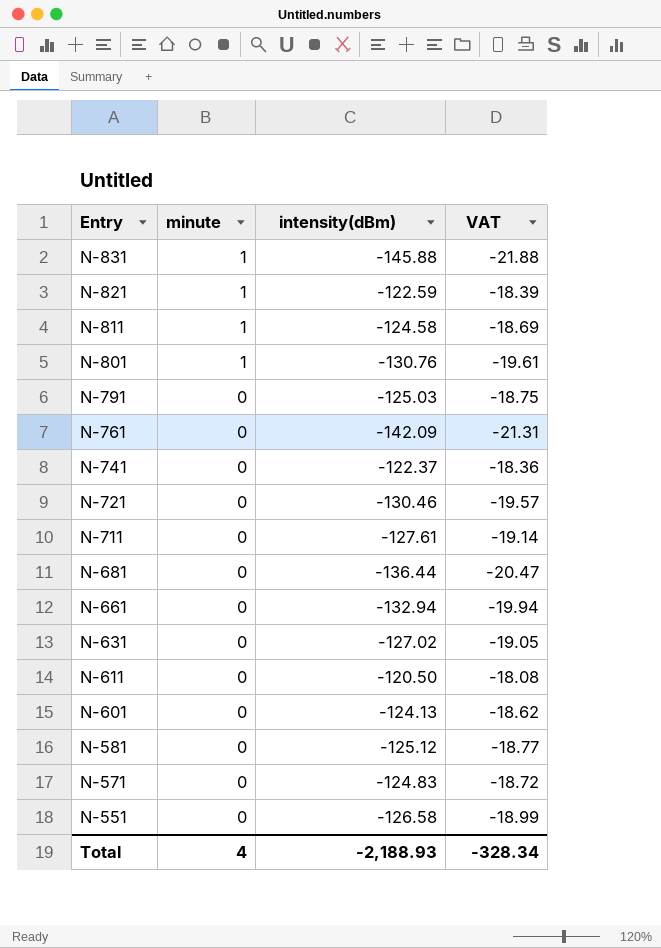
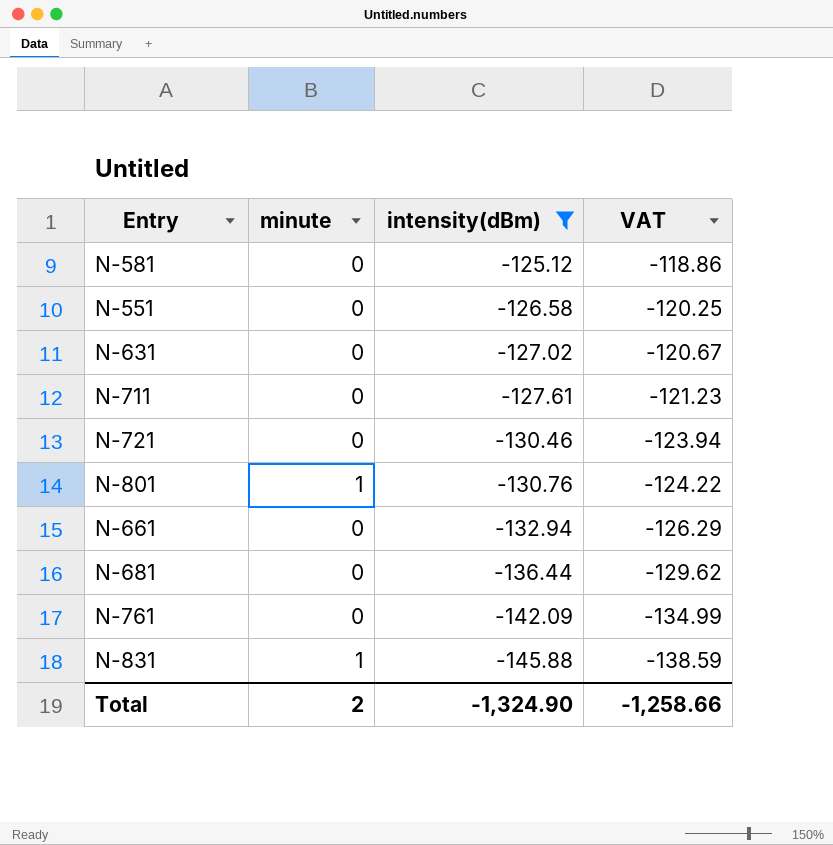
filter: none -> intensity(dBm) <= -125.12
row order: Entry descending -> intensity(dBm) descending
column VAT | formula: [intensity(dBm)] * 0.15 -> [intensity(dBm)] * 0.95
Total | minute: 4 -> 2
Total | intensity(dBm): -2,188.93 -> -1,324.90
Total | VAT: -328.34 -> -1,258.66

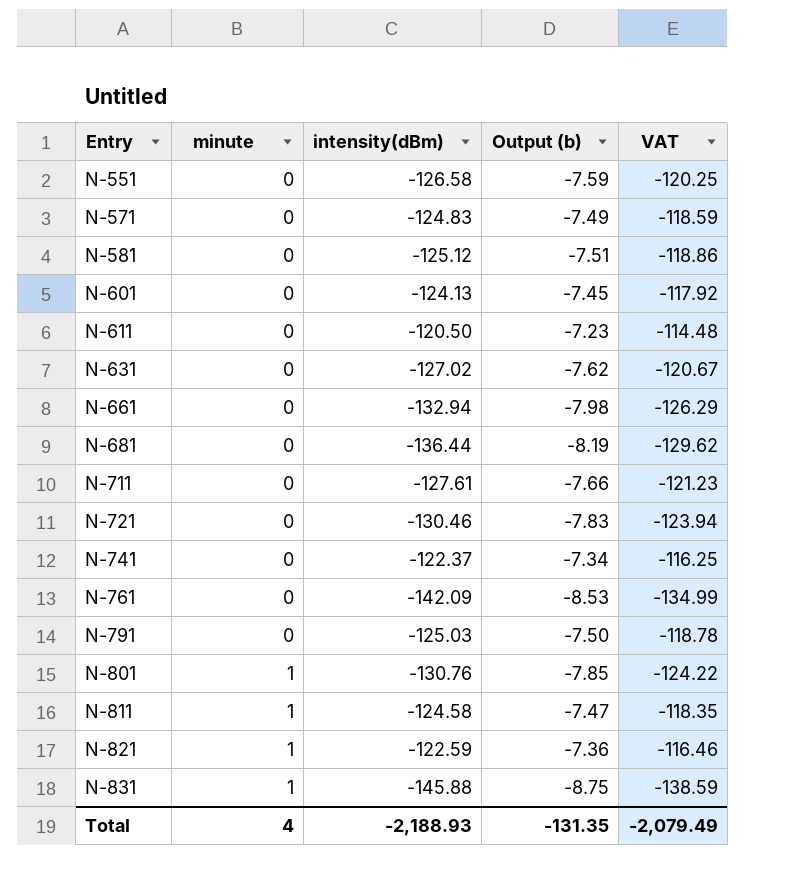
filter: intensity(dBm) <= -125.12 -> none
row order: intensity(dBm) descending -> Entry ascending
column Output (b) | formula: none -> [intensity(dBm)] * 0.06
Total | minute: 2 -> 4
Total | intensity(dBm): -1,324.90 -> -2,188.93
Total | VAT: -1,258.66 -> -2,079.49

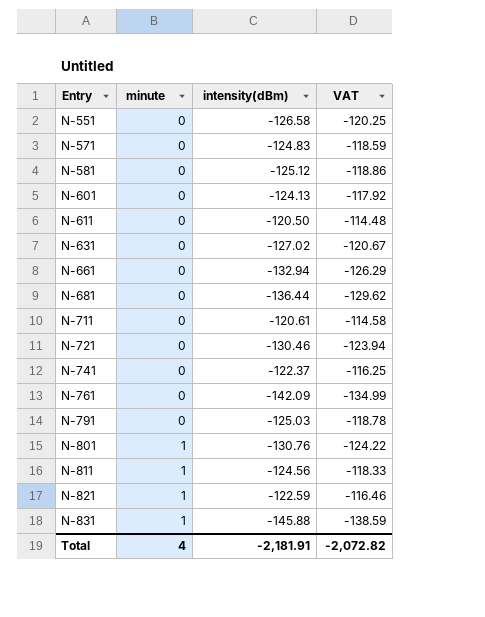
column Output (b) | formula: [intensity(dBm)] * 0.06 -> none
N-711 | intensity(dBm): -127.61 -> -120.61
N-711 | VAT: -121.23 -> -114.58
N-811 | intensity(dBm): -124.58 -> -124.56
N-811 | VAT: -118.35 -> -118.33
Total | intensity(dBm): -2,188.93 -> -2,181.91
Total | VAT: -2,079.49 -> -2,072.82

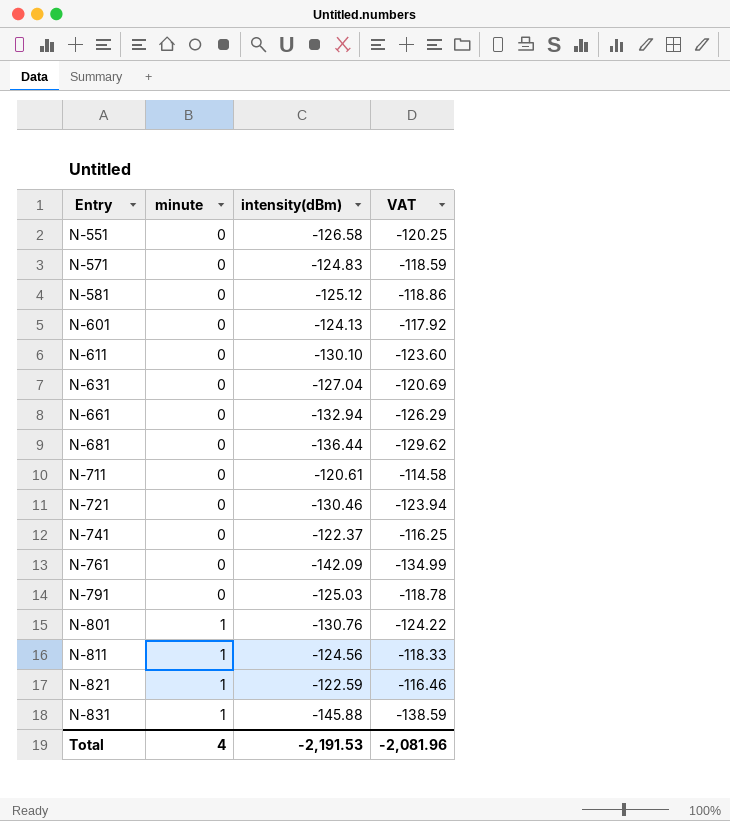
N-611 | intensity(dBm): -120.50 -> -130.10
N-611 | VAT: -114.48 -> -123.60
N-631 | intensity(dBm): -127.02 -> -127.04
N-631 | VAT: -120.67 -> -120.69
Total | intensity(dBm): -2,181.91 -> -2,191.53
Total | VAT: -2,072.82 -> -2,081.96

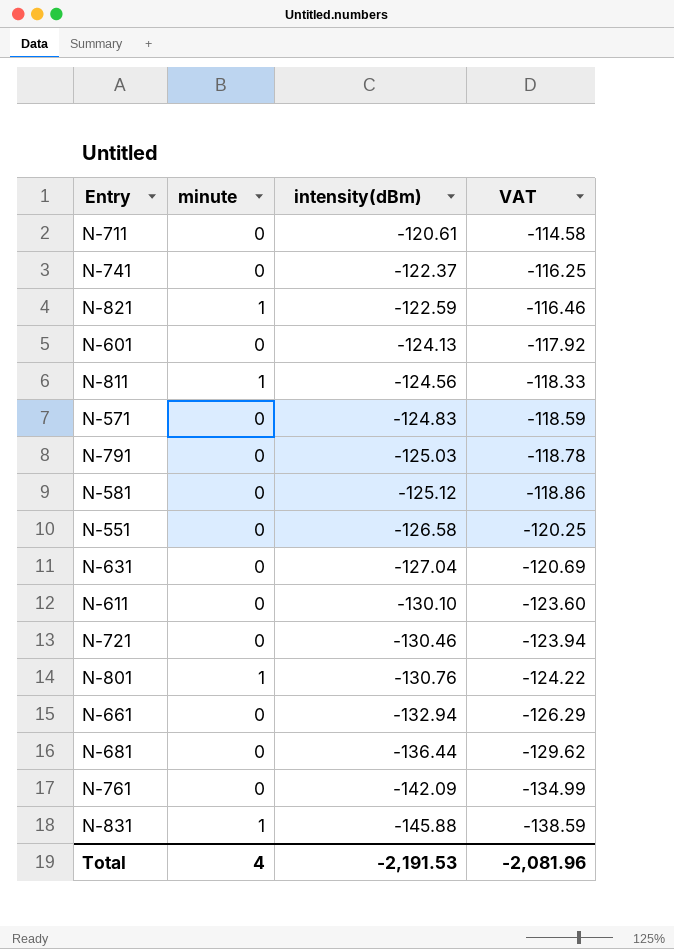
row order: Entry ascending -> intensity(dBm) descending

